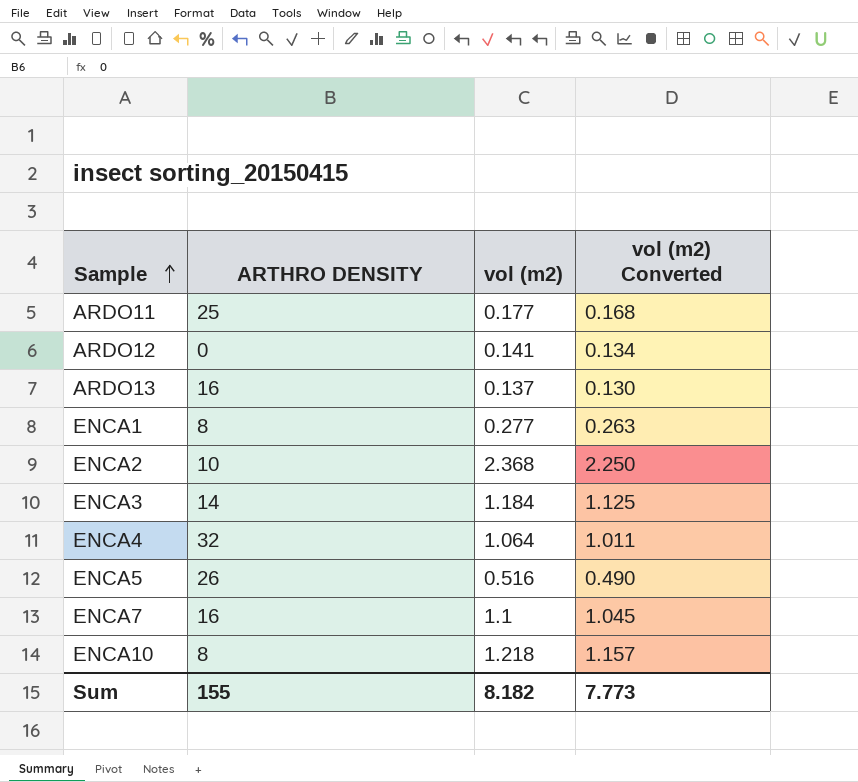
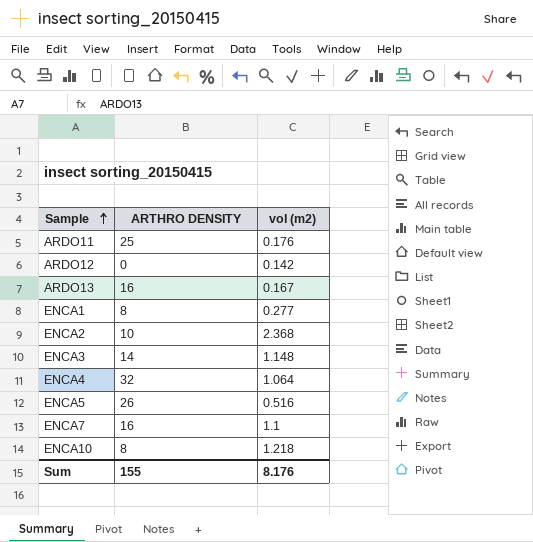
column vol (m2) Converted | formula: [vol (m2)] * 0.95 -> none
ARDO11 | vol (m2): 0.177 -> 0.176
ARDO12 | vol (m2): 0.141 -> 0.142
ARDO13 | vol (m2): 0.137 -> 0.167
ENCA3 | vol (m2): 1.184 -> 1.148
Sum | vol (m2): 8.182 -> 8.176

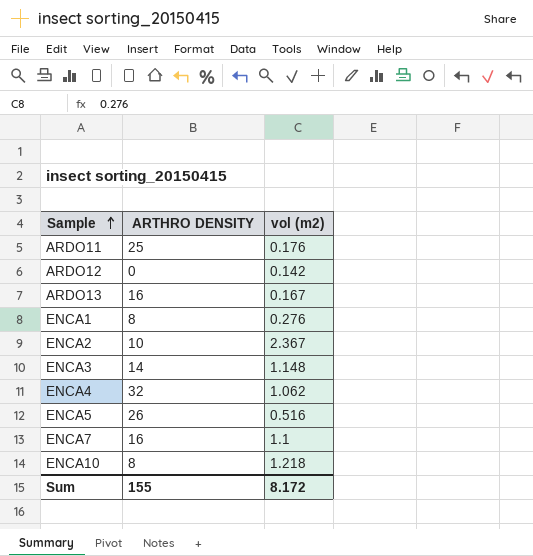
ENCA1 | vol (m2): 0.277 -> 0.276
ENCA2 | vol (m2): 2.368 -> 2.367
ENCA4 | vol (m2): 1.064 -> 1.062
Sum | vol (m2): 8.176 -> 8.172

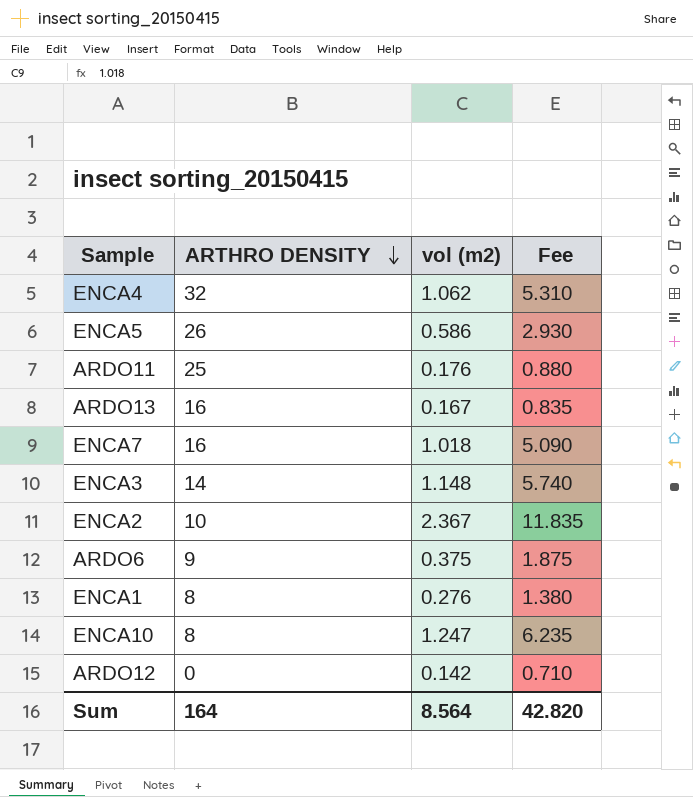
row order: Sample ascending -> ARTHRO DENSITY descending
column Fee | formula: none -> [vol (m2)] * 5
ENCA5 | vol (m2): 0.516 -> 0.586
ENCA7 | vol (m2): 1.1 -> 1.018
row ARDO6: none -> 9 | 0.375 | 1.875
ENCA10 | vol (m2): 1.218 -> 1.247
Sum | ARTHRO DENSITY: 155 -> 164
Sum | vol (m2): 8.172 -> 8.564

